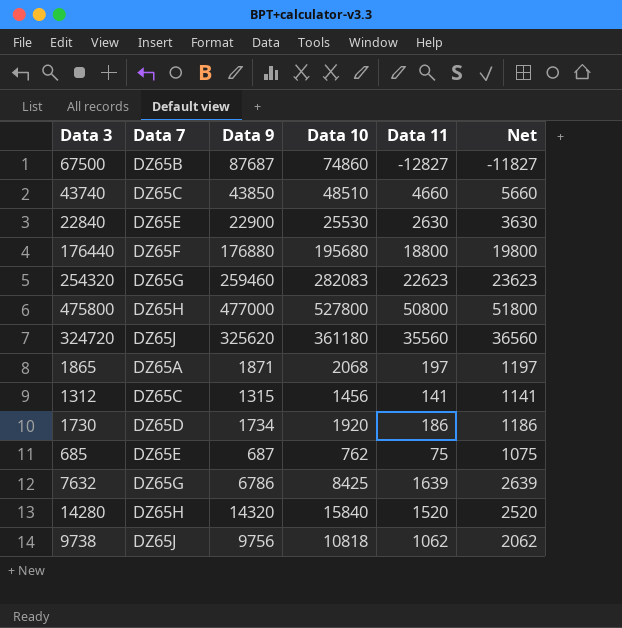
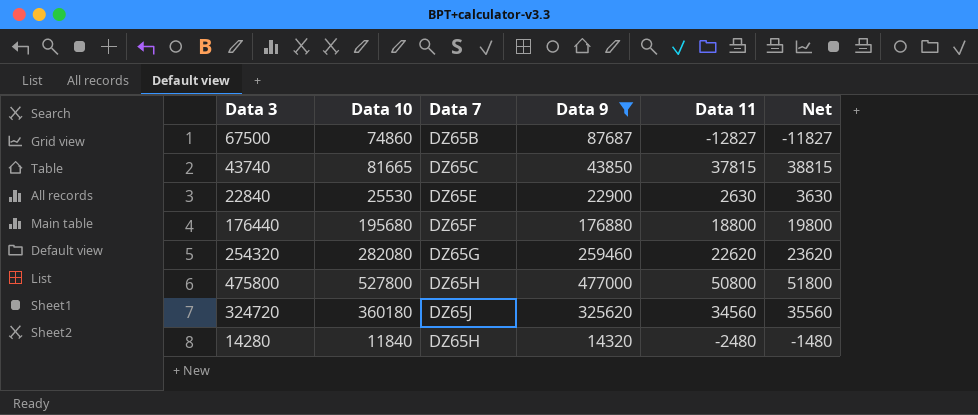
filter: none -> Data 9 >= 14320
column Data 10 | position: 4 -> 2
43740 | Data 10: 48510 -> 81665
43740 | Data 11: 4660 -> 37815
43740 | Net: 5660 -> 38815
254320 | Data 10: 282083 -> 282080
254320 | Data 11: 22623 -> 22620
254320 | Net: 23623 -> 23620
324720 | Data 10: 361180 -> 360180
324720 | Data 11: 35560 -> 34560
324720 | Net: 36560 -> 35560
14280 | Data 10: 15840 -> 11840
14280 | Data 11: 1520 -> -2480
14280 | Net: 2520 -> -1480

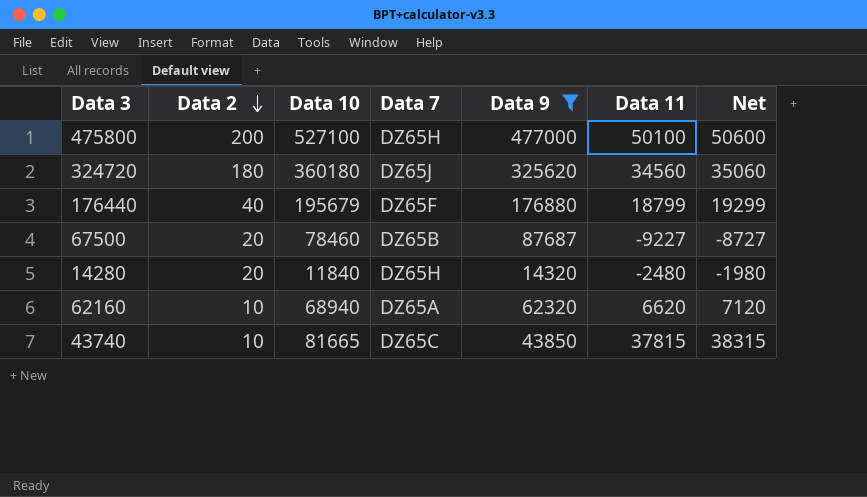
row order: none -> Data 2 descending
column Data 2 | position: none -> 2
column Net | formula: [Data 11] + 1000 -> [Data 11] + 500
row 22840: 25530 | DZ65E | 22900 | 2630 | 3630 -> none
row 254320: 282080 | DZ65G | 259460 | 22620 | 23620 -> none
475800 | Data 10: 527800 -> 527100
475800 | Data 11: 50800 -> 50100
176440 | Data 10: 195680 -> 195679
176440 | Data 11: 18800 -> 18799
67500 | Data 10: 74860 -> 78460
67500 | Data 11: -12827 -> -9227
row 62160: none -> 10 | 68940 | DZ65A | 62320 | 6620 | 7120

